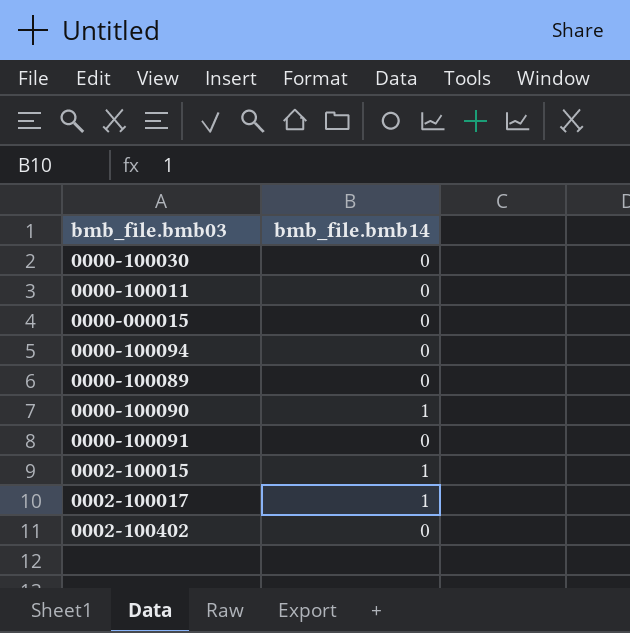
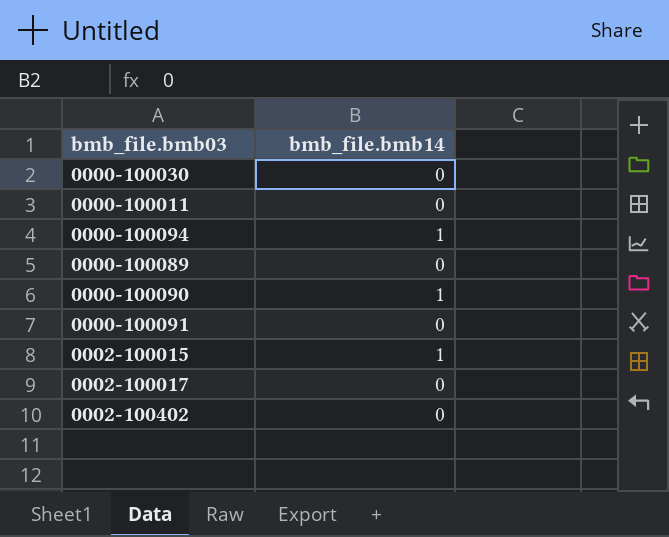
row 0000-000015: 0 -> none
0000-100094 | bmb_file.bmb14: 0 -> 1
0002-100017 | bmb_file.bmb14: 1 -> 0

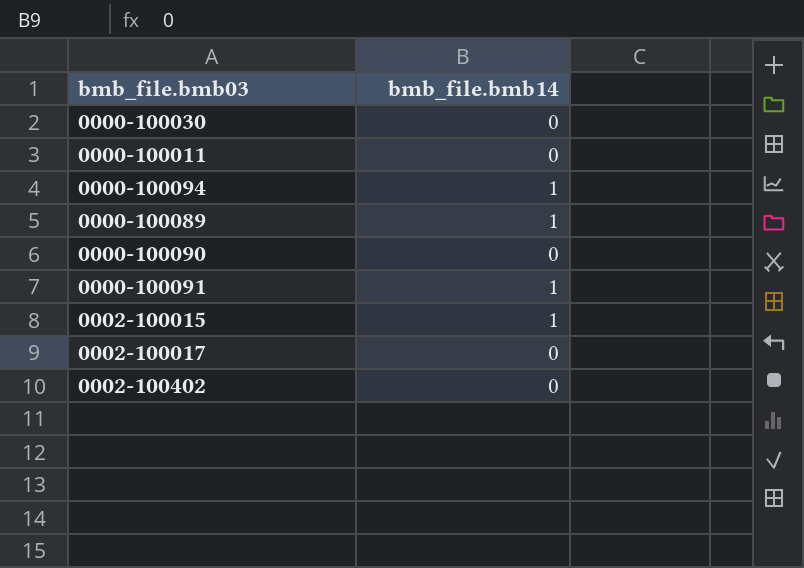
0000-100089 | bmb_file.bmb14: 0 -> 1
0000-100090 | bmb_file.bmb14: 1 -> 0
0000-100091 | bmb_file.bmb14: 0 -> 1

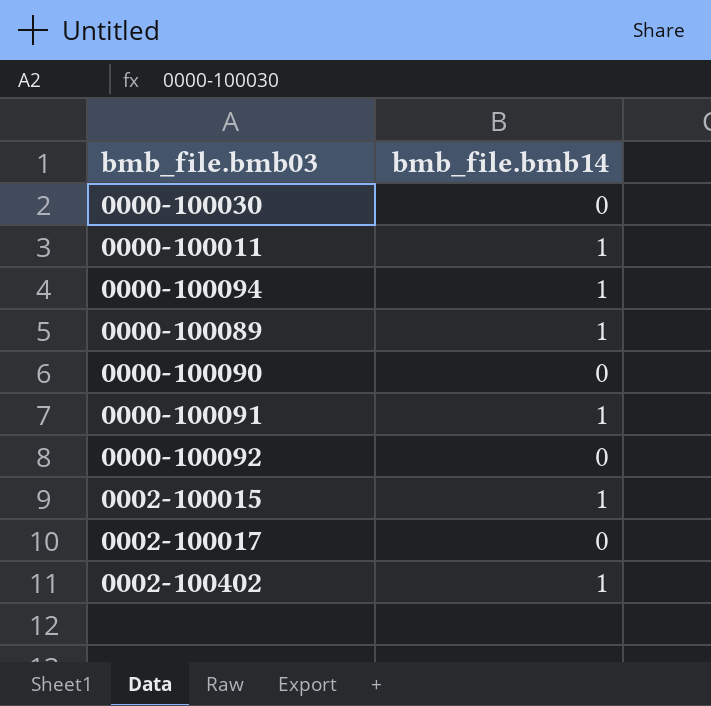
0000-100011 | bmb_file.bmb14: 0 -> 1
row 0000-100092: none -> 0
0002-100402 | bmb_file.bmb14: 0 -> 1

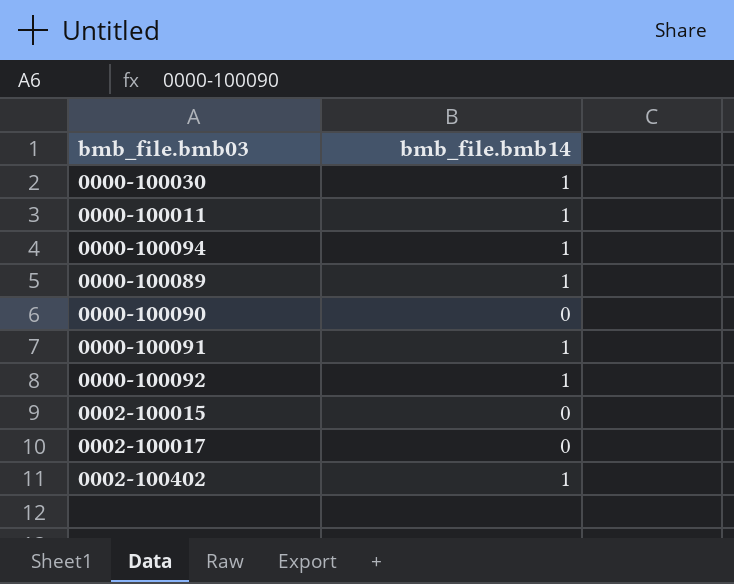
0000-100030 | bmb_file.bmb14: 0 -> 1
0000-100092 | bmb_file.bmb14: 0 -> 1
0002-100015 | bmb_file.bmb14: 1 -> 0

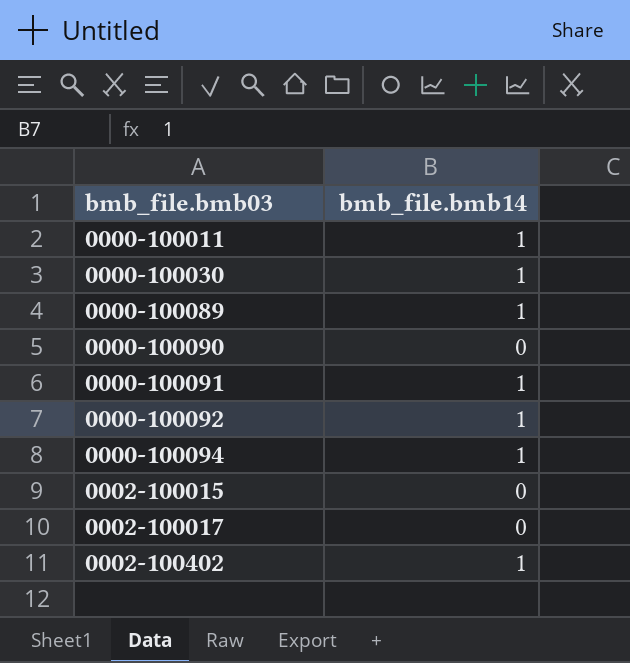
row order: none -> bmb_file.bmb03 ascending

